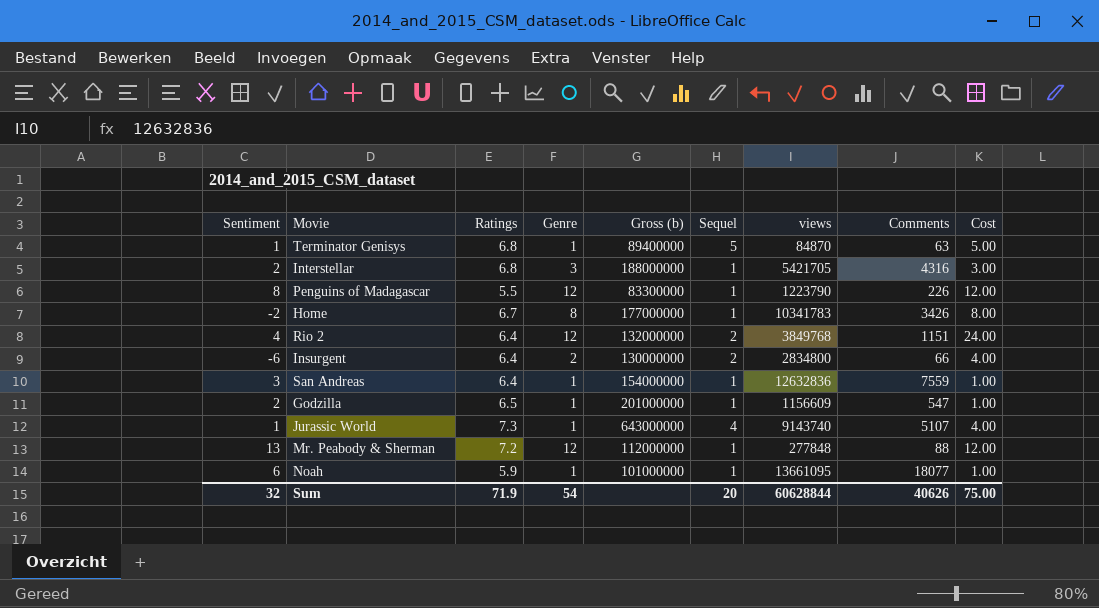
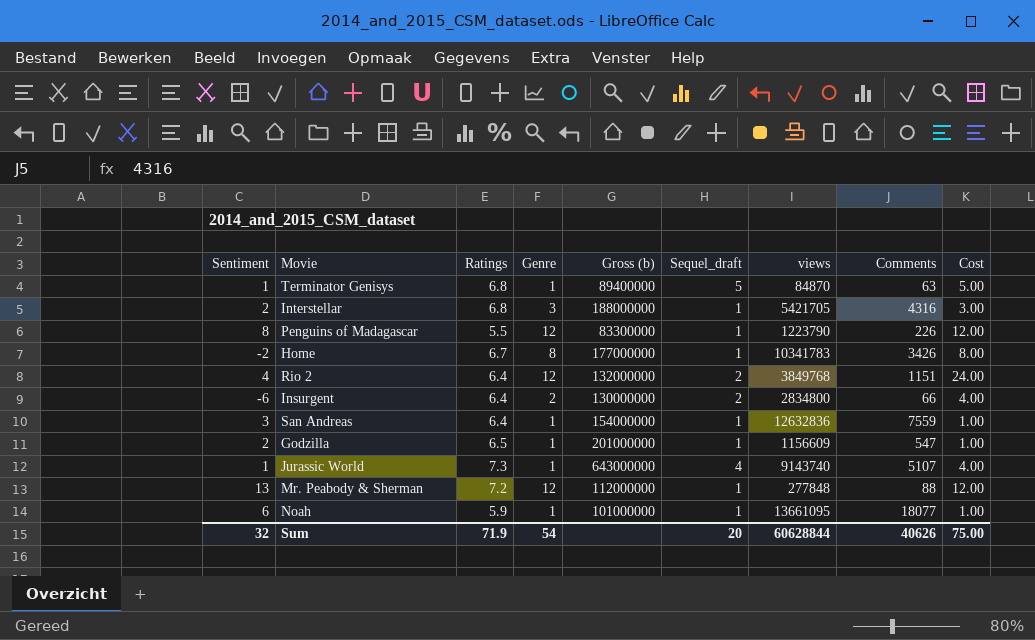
column name: Sequel -> Sequel_draft

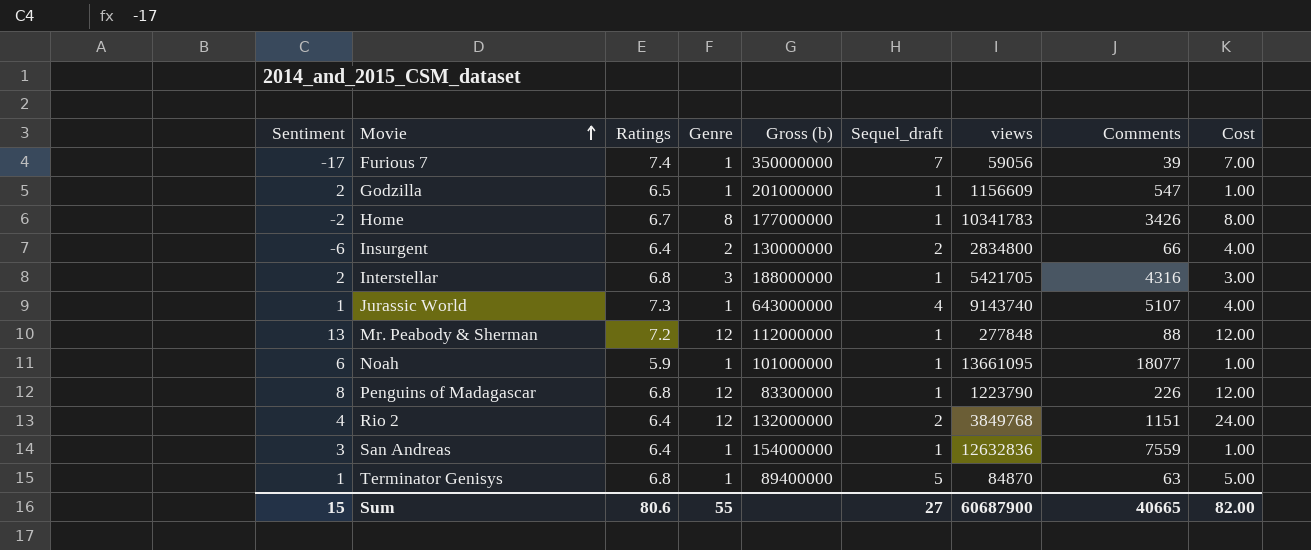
row order: none -> Movie ascending
row Furious 7: none -> -17 | 7.4 | 1 | 350000000 | 7 | 59056 | 39 | 7.00
Penguins of Madagascar | Ratings: 5.5 -> 6.8
Sum | Sentiment: 32 -> 15
Sum | Ratings: 71.9 -> 80.6
Sum | Genre: 54 -> 55
Sum | Sequel_draft: 20 -> 27
Sum | views: 60628844 -> 60687900
Sum | Comments: 40626 -> 40665
Sum | Cost: 75.00 -> 82.00

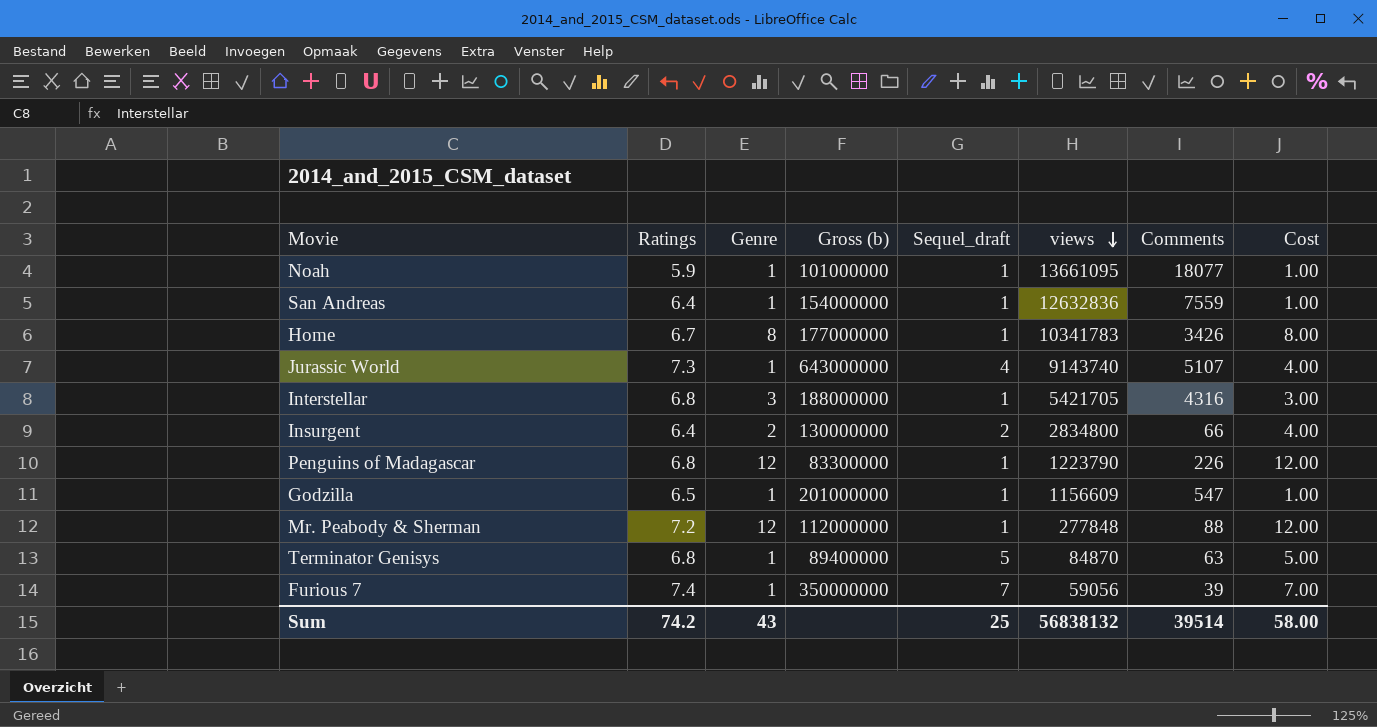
row order: Movie ascending -> views descending
column Sentiment | position: 1 -> none
row Rio 2: 4 | 6.4 | 12 | 132000000 | 2 | 3849768 | 1151 | 24.00 -> none
Sum | Ratings: 80.6 -> 74.2
Sum | Genre: 55 -> 43
Sum | Sequel_draft: 27 -> 25
Sum | views: 60687900 -> 56838132
Sum | Comments: 40665 -> 39514
Sum | Cost: 82.00 -> 58.00

